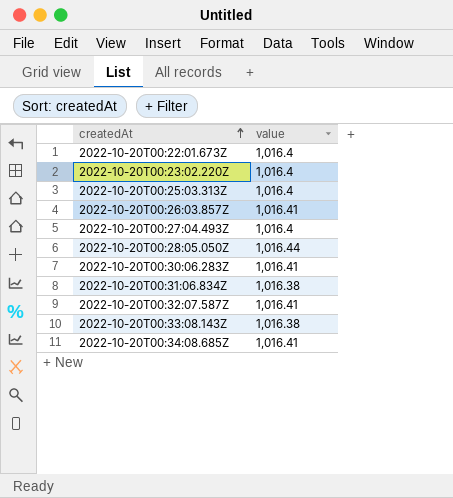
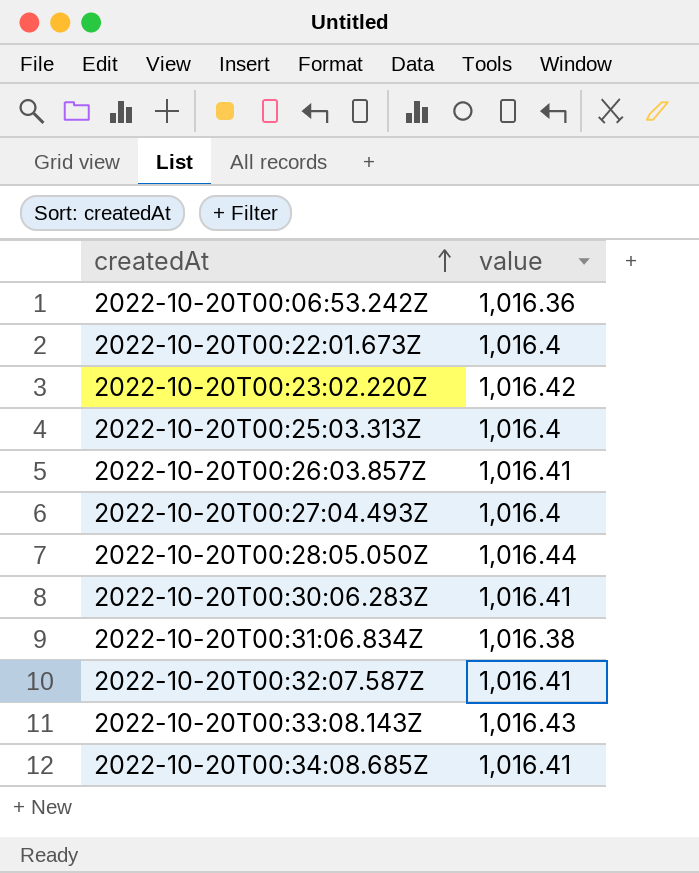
row 2022-10-20T00:06:53.242Z: none -> 1,016.36
2022-10-20T00:23:02.220Z | value: 1,016.4 -> 1,016.42
2022-10-20T00:33:08.143Z | value: 1,016.38 -> 1,016.43

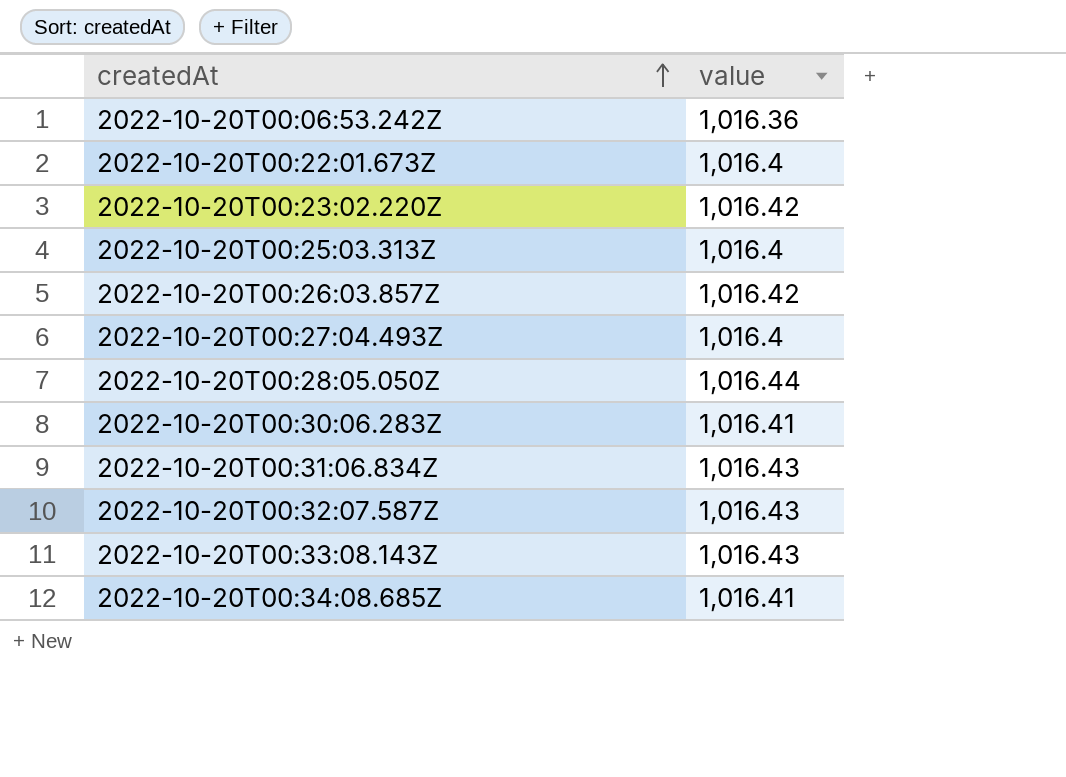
2022-10-20T00:26:03.857Z | value: 1,016.41 -> 1,016.42
2022-10-20T00:31:06.834Z | value: 1,016.38 -> 1,016.43
2022-10-20T00:32:07.587Z | value: 1,016.41 -> 1,016.43

